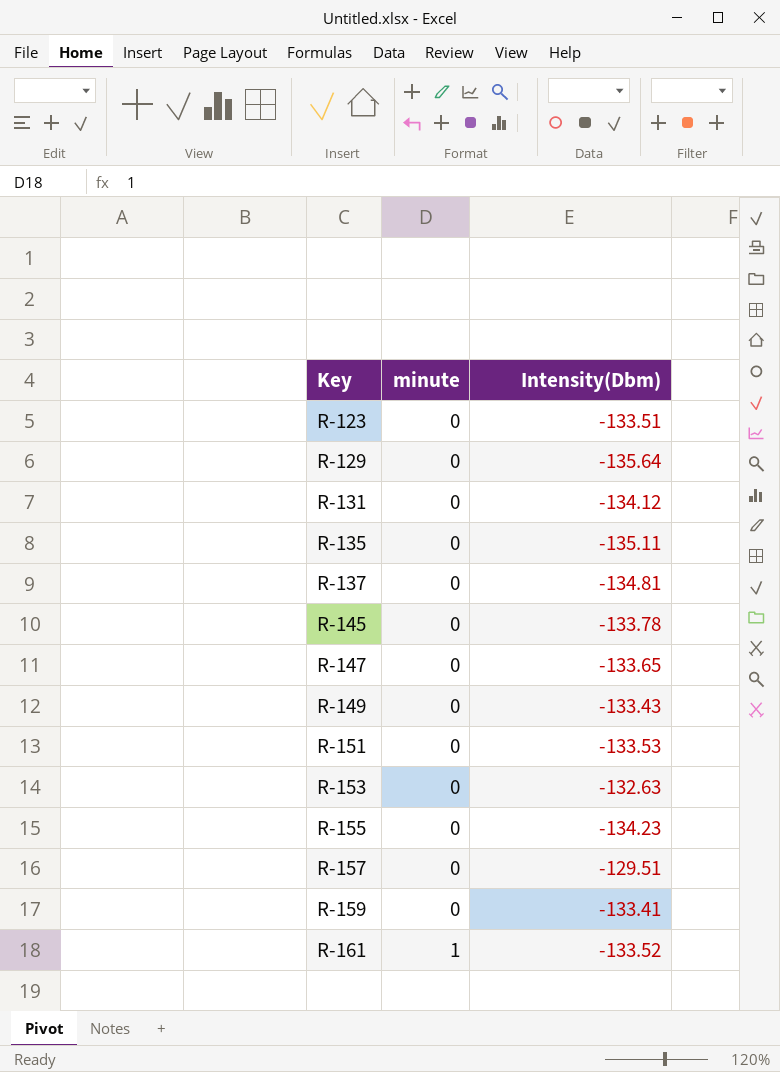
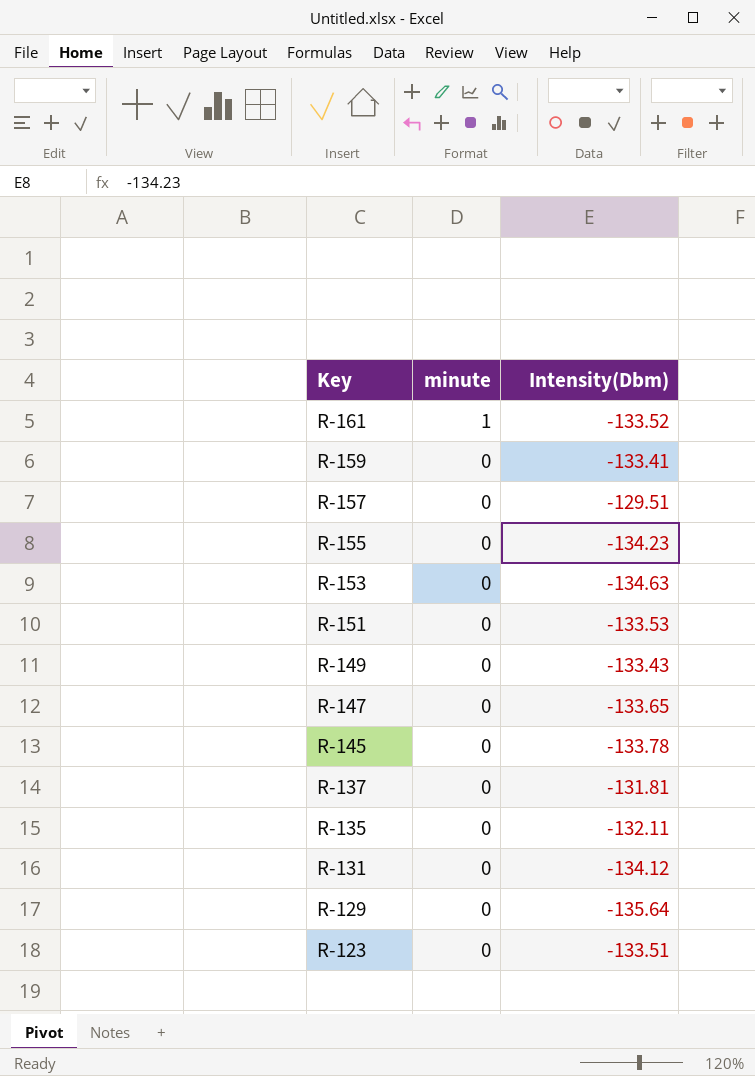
row order: Key ascending -> Key descending
R-153 | Intensity(Dbm): -132.63 -> -134.63
R-137 | Intensity(Dbm): -134.81 -> -131.81
R-135 | Intensity(Dbm): -135.11 -> -132.11

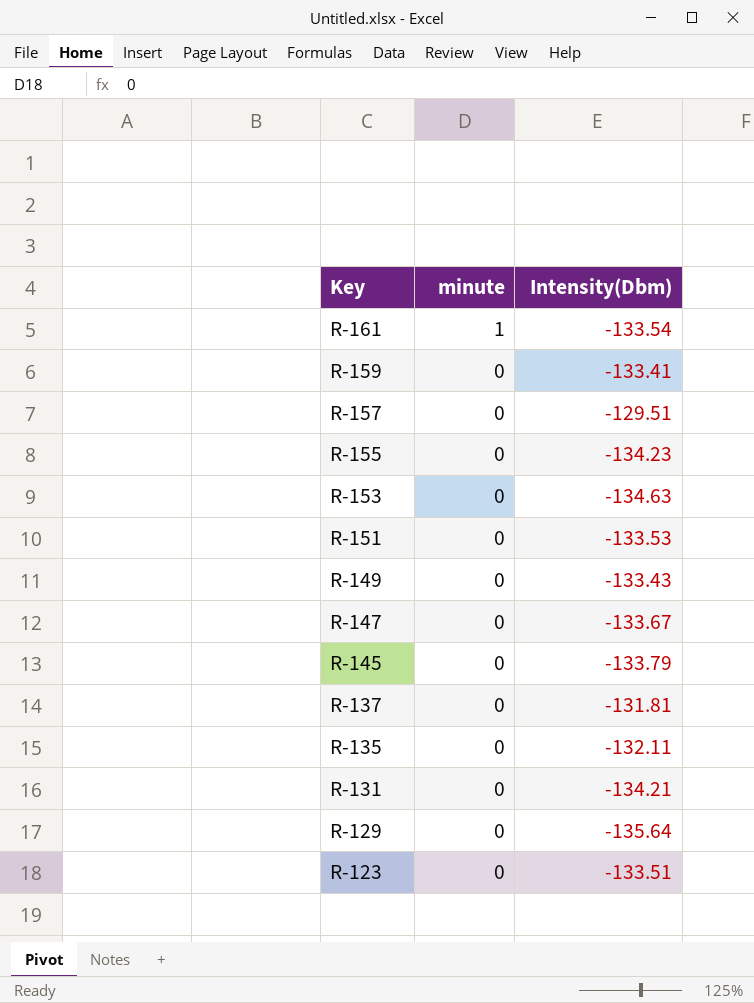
R-161 | Intensity(Dbm): -133.52 -> -133.54
R-147 | Intensity(Dbm): -133.65 -> -133.67
R-145 | Intensity(Dbm): -133.78 -> -133.79
R-131 | Intensity(Dbm): -134.12 -> -134.21

